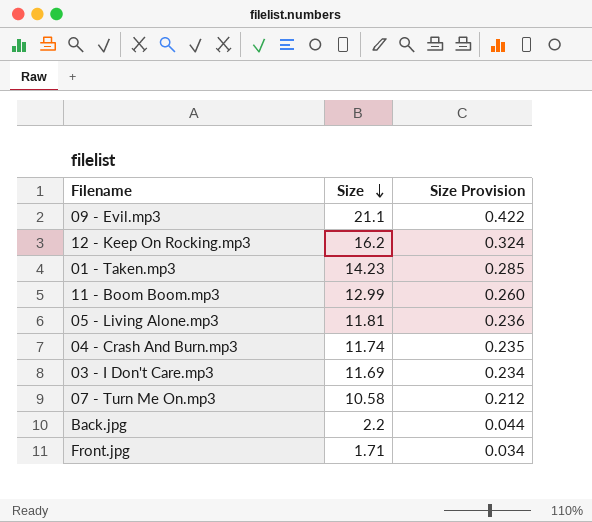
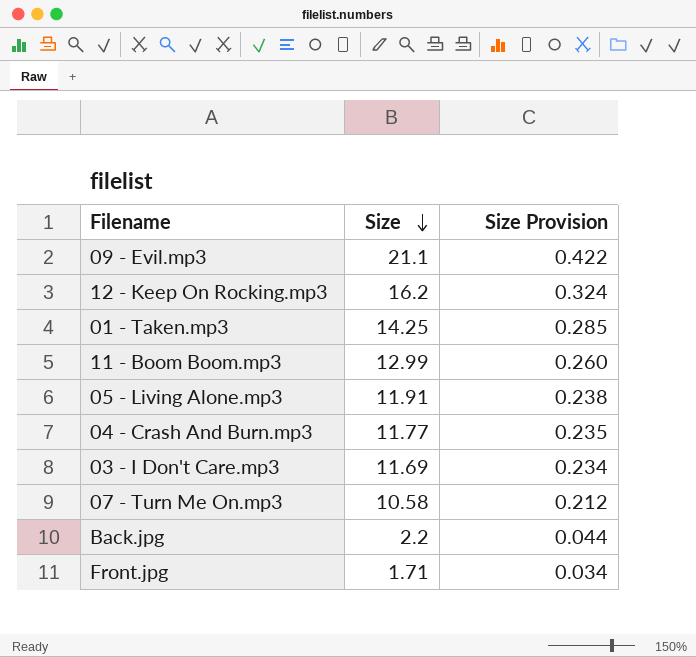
01 - Taken.mp3 | Size: 14.23 -> 14.25
05 - Living Alone.mp3 | Size: 11.81 -> 11.91
05 - Living Alone.mp3 | Size Provision: 0.236 -> 0.238
04 - Crash And Burn.mp3 | Size: 11.74 -> 11.77

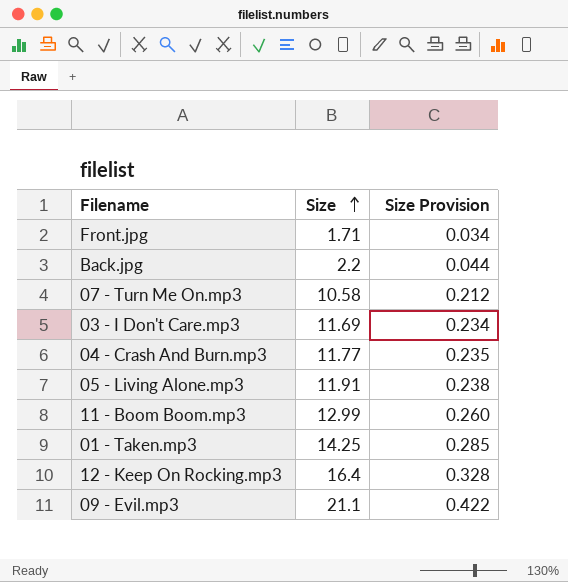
row order: Size descending -> Size ascending
12 - Keep On Rocking.mp3 | Size: 16.2 -> 16.4
12 - Keep On Rocking.mp3 | Size Provision: 0.324 -> 0.328

